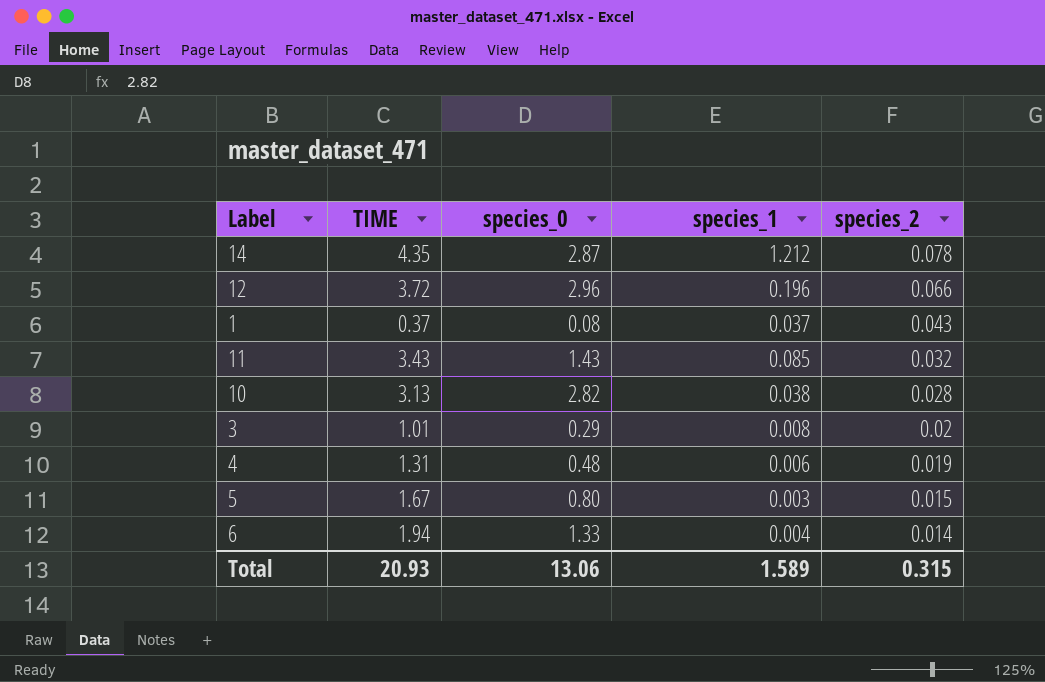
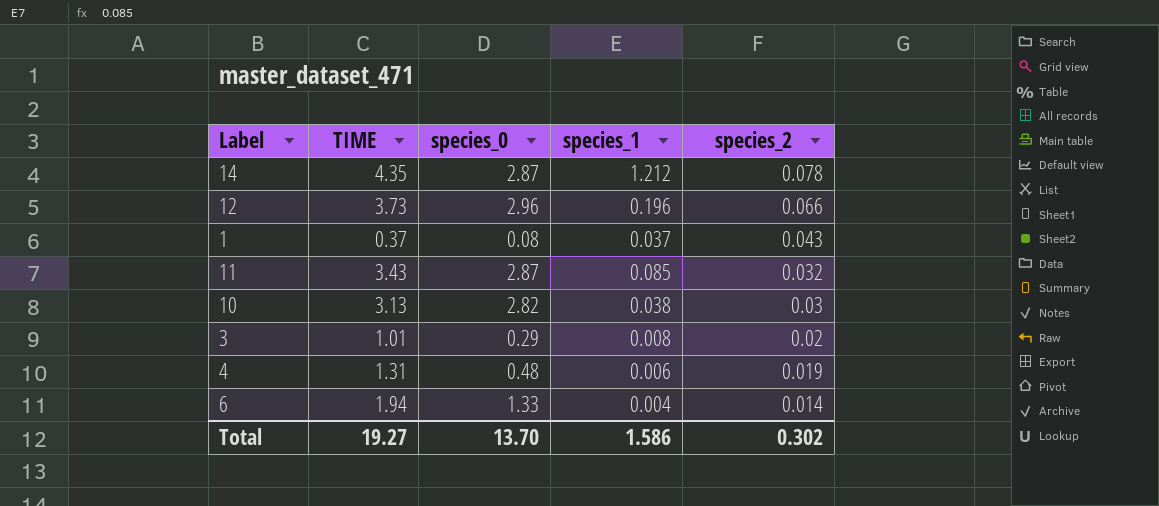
row 5: 1.67 | 0.80 | 0.003 | 0.015 -> none
12 | TIME: 3.72 -> 3.73
11 | species_0: 1.43 -> 2.87
10 | species_2: 0.028 -> 0.03
Total | TIME: 20.93 -> 19.27
Total | species_0: 13.06 -> 13.70
Total | species_1: 1.589 -> 1.586
Total | species_2: 0.315 -> 0.302

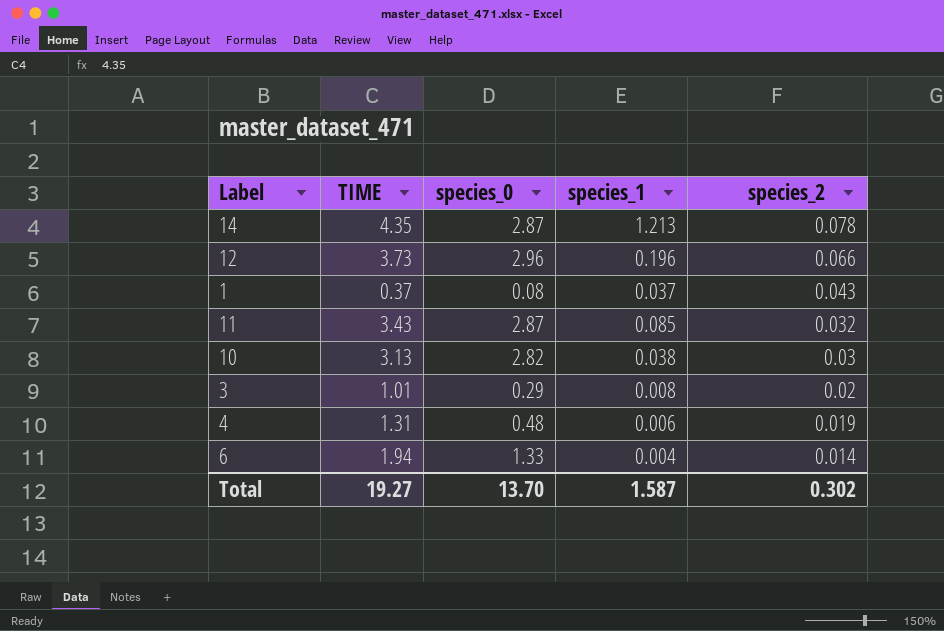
14 | species_1: 1.212 -> 1.213
Total | species_1: 1.586 -> 1.587

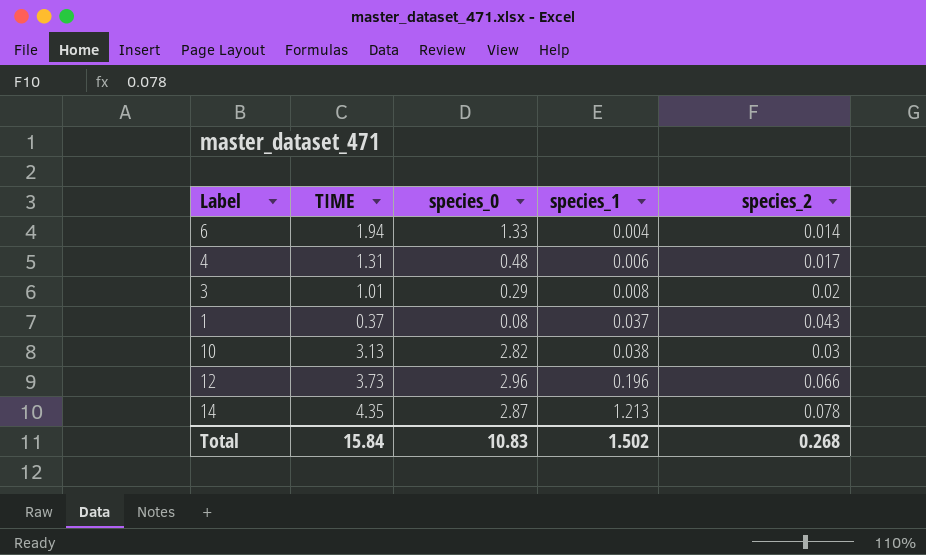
row order: species_2 descending -> species_1 ascending
row 11: 3.43 | 2.87 | 0.085 | 0.032 -> none
4 | species_2: 0.019 -> 0.017
Total | TIME: 19.27 -> 15.84
Total | species_0: 13.70 -> 10.83
Total | species_1: 1.587 -> 1.502
Total | species_2: 0.302 -> 0.268

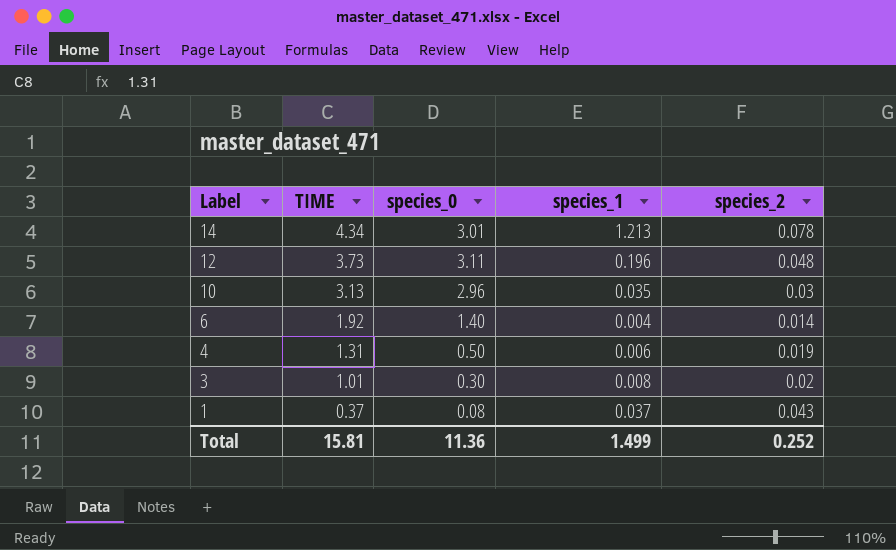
row order: species_1 ascending -> Label descending
14 | TIME: 4.35 -> 4.34
14 | species_0: 2.87 -> 3.01
12 | species_0: 2.96 -> 3.11
12 | species_2: 0.066 -> 0.048
10 | species_0: 2.82 -> 2.96
10 | species_1: 0.038 -> 0.035
6 | TIME: 1.94 -> 1.92
6 | species_0: 1.33 -> 1.40
4 | species_0: 0.48 -> 0.50
4 | species_2: 0.017 -> 0.019
3 | species_0: 0.29 -> 0.30
Total | TIME: 15.84 -> 15.81
Total | species_0: 10.83 -> 11.36
Total | species_1: 1.502 -> 1.499
Total | species_2: 0.268 -> 0.252

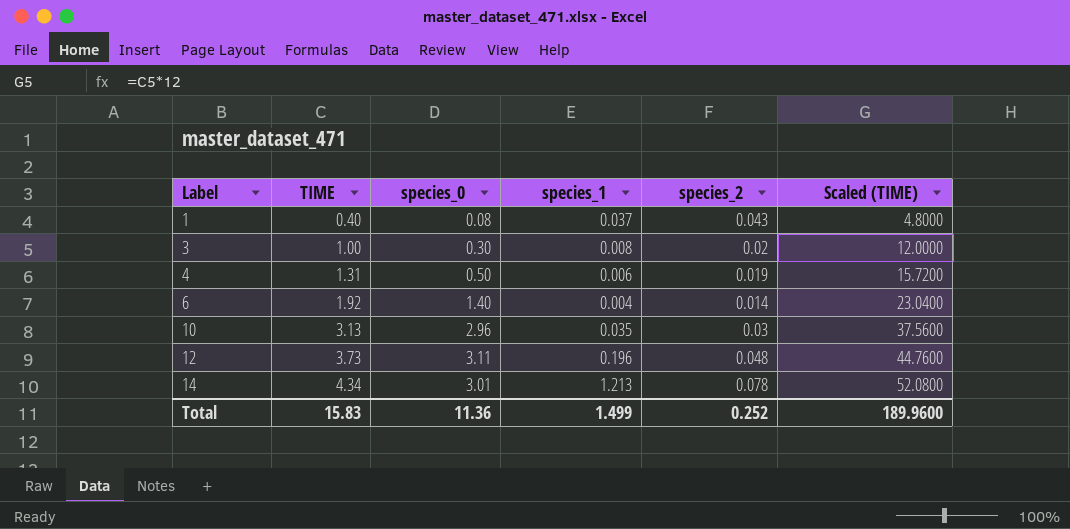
row order: Label descending -> Label ascending
column Scaled (TIME) | formula: none -> [TIME] * 12
1 | TIME: 0.37 -> 0.40
3 | TIME: 1.01 -> 1.00
Total | TIME: 15.81 -> 15.83

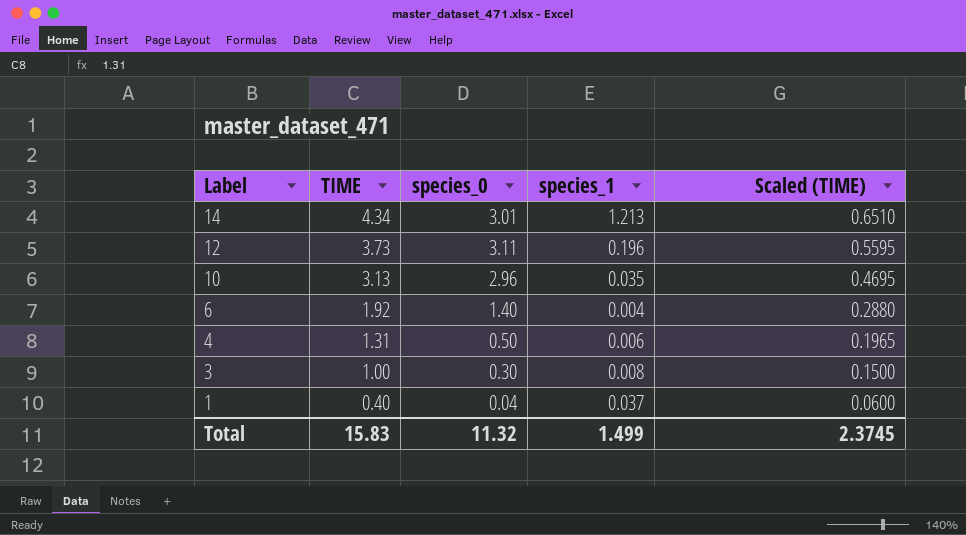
row order: Label ascending -> Label descending
column species_2 | position: 5 -> none
column Scaled (TIME) | formula: [TIME] * 12 -> [TIME] * 0.15
1 | species_0: 0.08 -> 0.04
Total | species_0: 11.36 -> 11.32
Total | Scaled (TIME): 189.9600 -> 2.3745

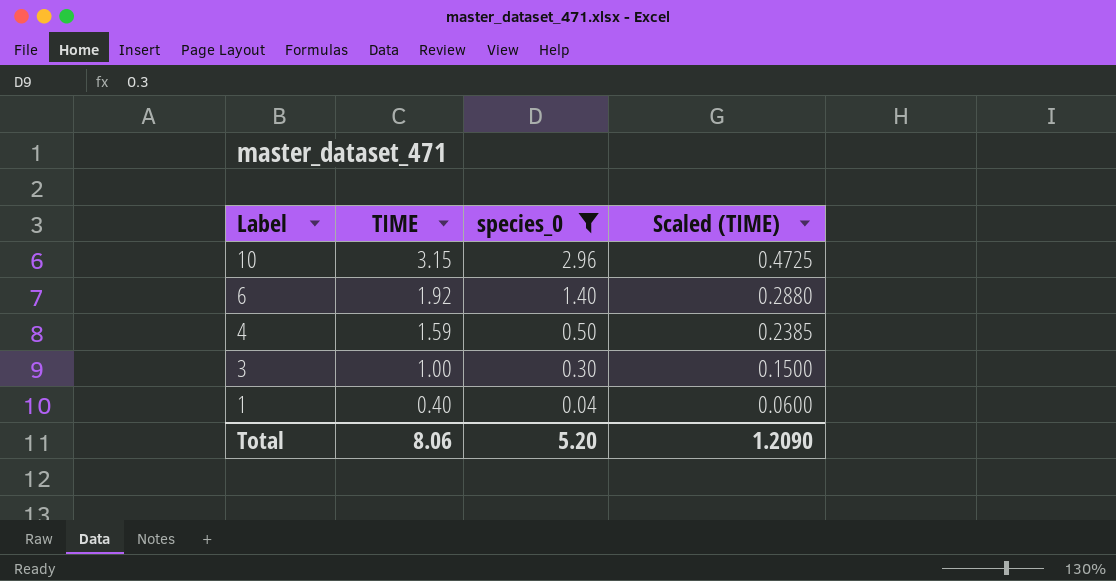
filter: none -> species_0 <= 2.96
column species_1 | position: 4 -> none
10 | TIME: 3.13 -> 3.15
10 | Scaled (TIME): 0.4695 -> 0.4725
4 | TIME: 1.31 -> 1.59
4 | Scaled (TIME): 0.1965 -> 0.2385
Total | TIME: 15.83 -> 8.06
Total | species_0: 11.32 -> 5.20
Total | Scaled (TIME): 2.3745 -> 1.2090

